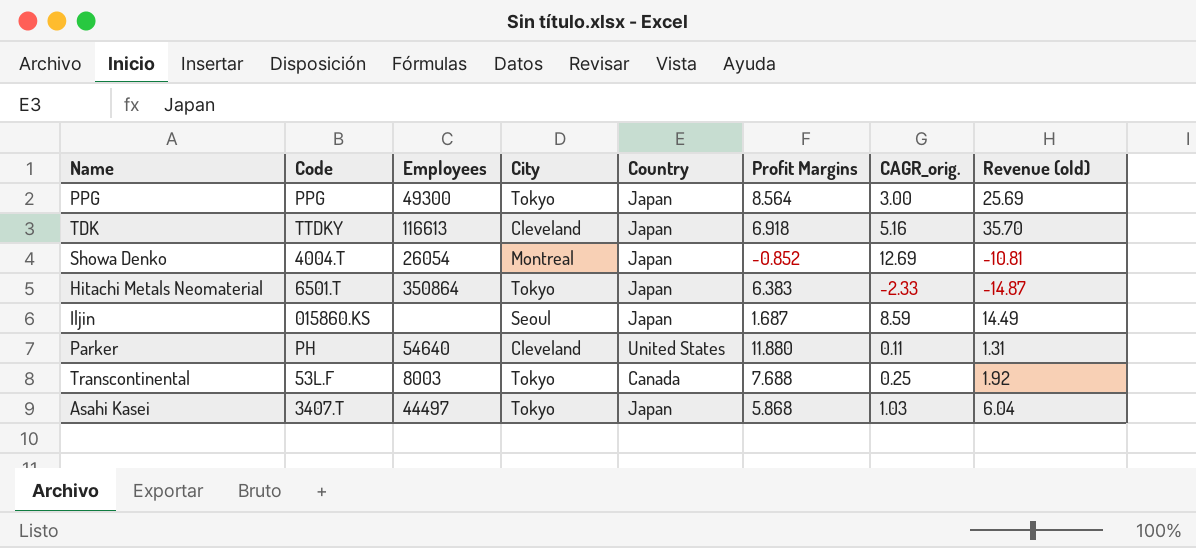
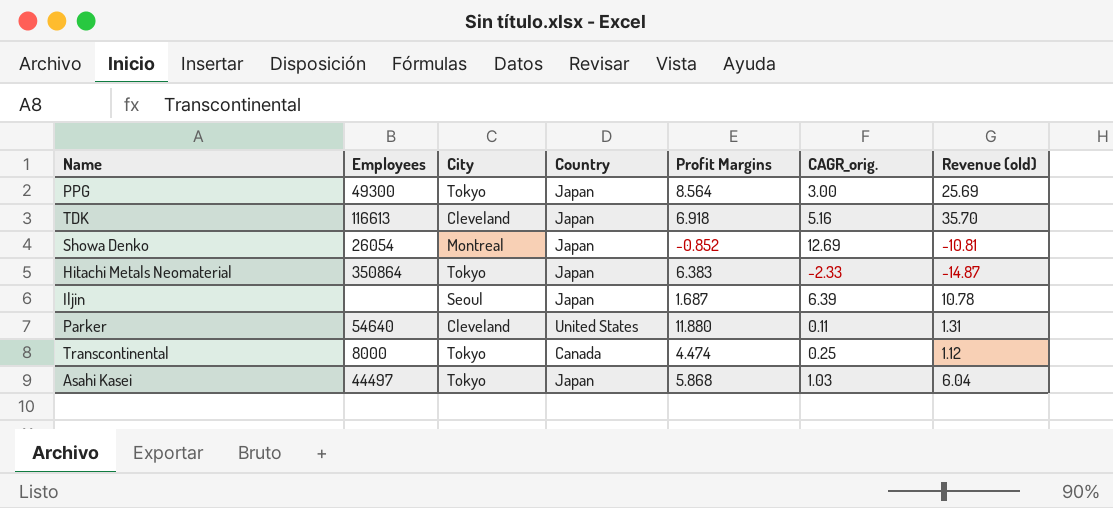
column Code | position: 2 -> none
Iljin | CAGR_orig.: 8.59 -> 6.39
Iljin | Revenue (old): 14.49 -> 10.78
Transcontinental | Employees: 8003 -> 8000
Transcontinental | Profit Margins: 7.688 -> 4.474
Transcontinental | Revenue (old): 1.92 -> 1.12

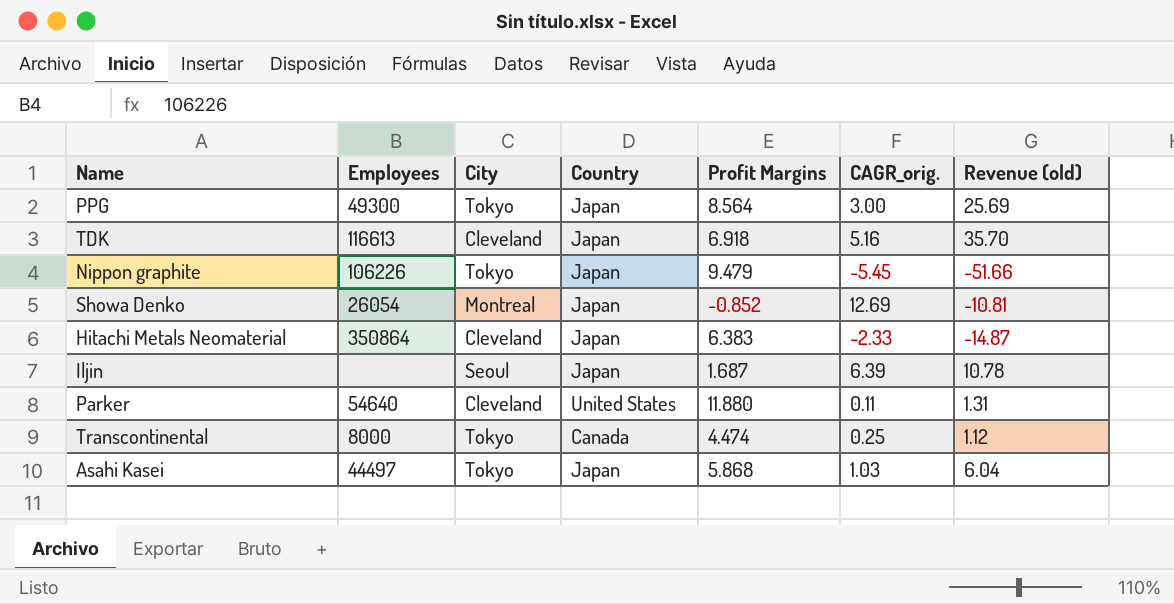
row Nippon graphite: none -> 106226 | Tokyo | Japan | 9.479 | -5.45 | -51.66
Hitachi Metals Neomaterial | City: Tokyo -> Cleveland

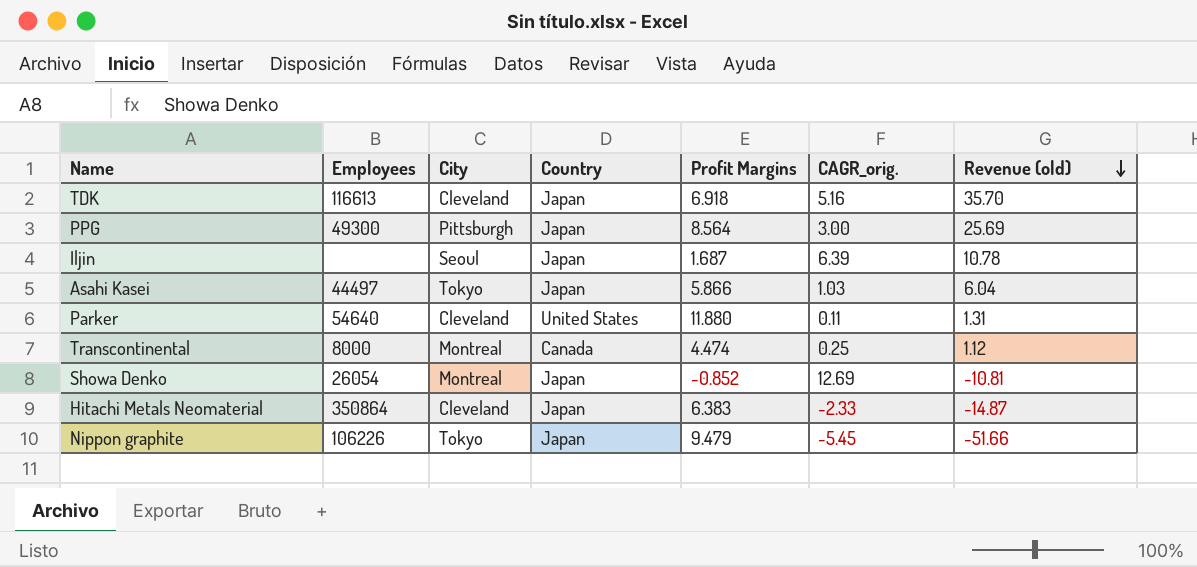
row order: none -> Revenue (old) descending
PPG | City: Tokyo -> Pittsburgh
Asahi Kasei | Profit Margins: 5.868 -> 5.866
Transcontinental | City: Tokyo -> Montreal

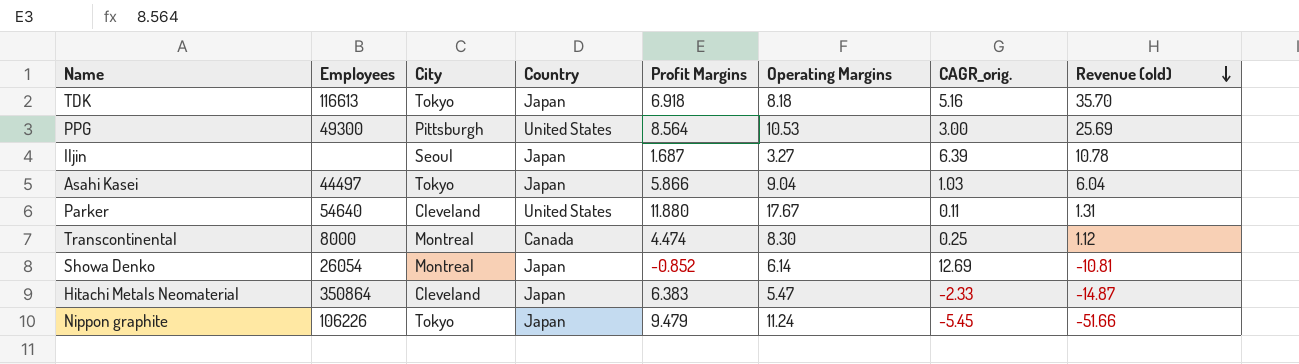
column Operating Margins | position: none -> 6
TDK | City: Cleveland -> Tokyo
PPG | Country: Japan -> United States

